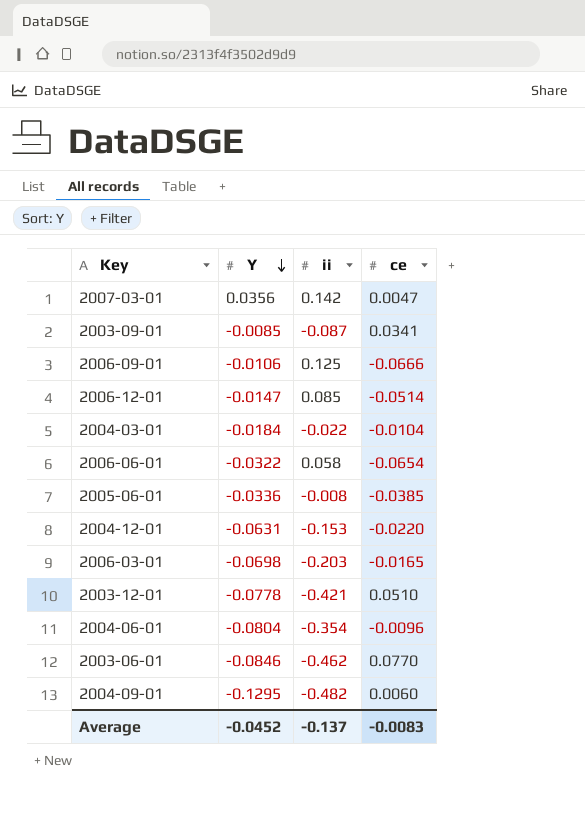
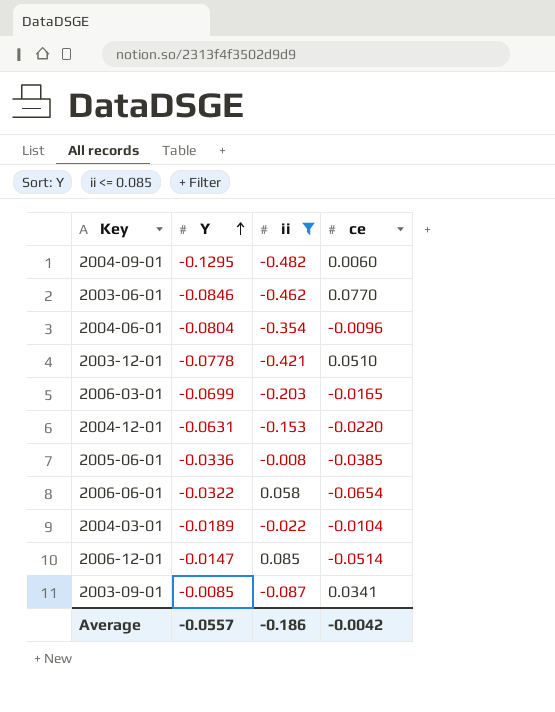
filter: none -> ii <= 0.085
row order: Y descending -> Y ascending
2006-03-01 | Y: -0.0698 -> -0.0699
2004-03-01 | Y: -0.0184 -> -0.0189
Average | Y: -0.0452 -> -0.0557
Average | ii: -0.137 -> -0.186
Average | ce: -0.0083 -> -0.0042

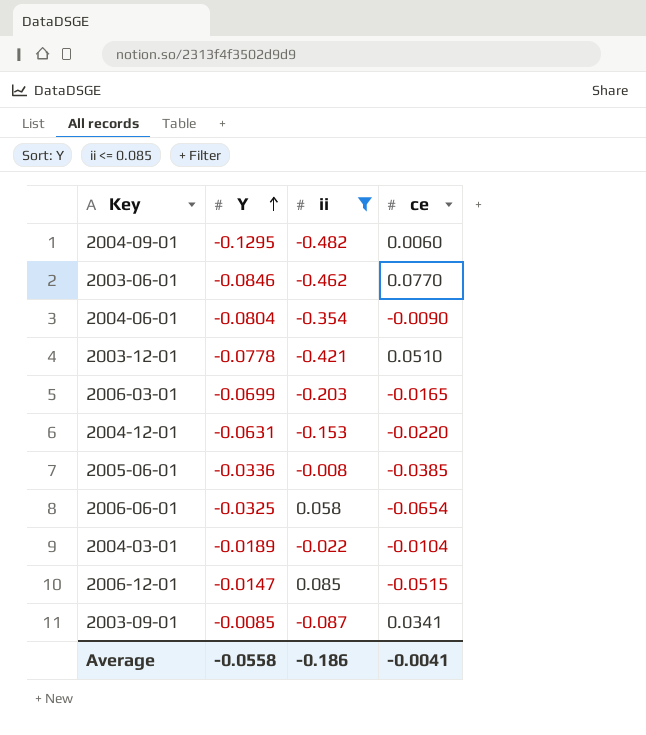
2004-06-01 | ce: -0.0096 -> -0.0090
2006-06-01 | Y: -0.0322 -> -0.0325
2006-12-01 | ce: -0.0514 -> -0.0515
Average | Y: -0.0557 -> -0.0558
Average | ce: -0.0042 -> -0.0041

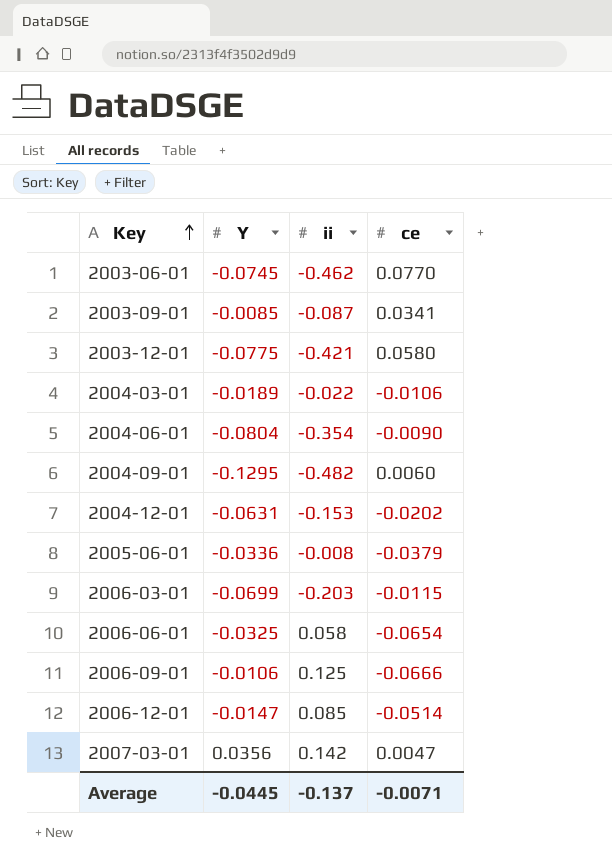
filter: ii <= 0.085 -> none
row order: Y ascending -> Key ascending
2003-06-01 | Y: -0.0846 -> -0.0745
2003-12-01 | Y: -0.0778 -> -0.0775
2003-12-01 | ce: 0.0510 -> 0.0580
2004-03-01 | ce: -0.0104 -> -0.0106
2004-12-01 | ce: -0.0220 -> -0.0202
2005-06-01 | ce: -0.0385 -> -0.0379
2006-03-01 | ce: -0.0165 -> -0.0115
2006-12-01 | ce: -0.0515 -> -0.0514
Average | Y: -0.0558 -> -0.0445
Average | ii: -0.186 -> -0.137
Average | ce: -0.0041 -> -0.0071

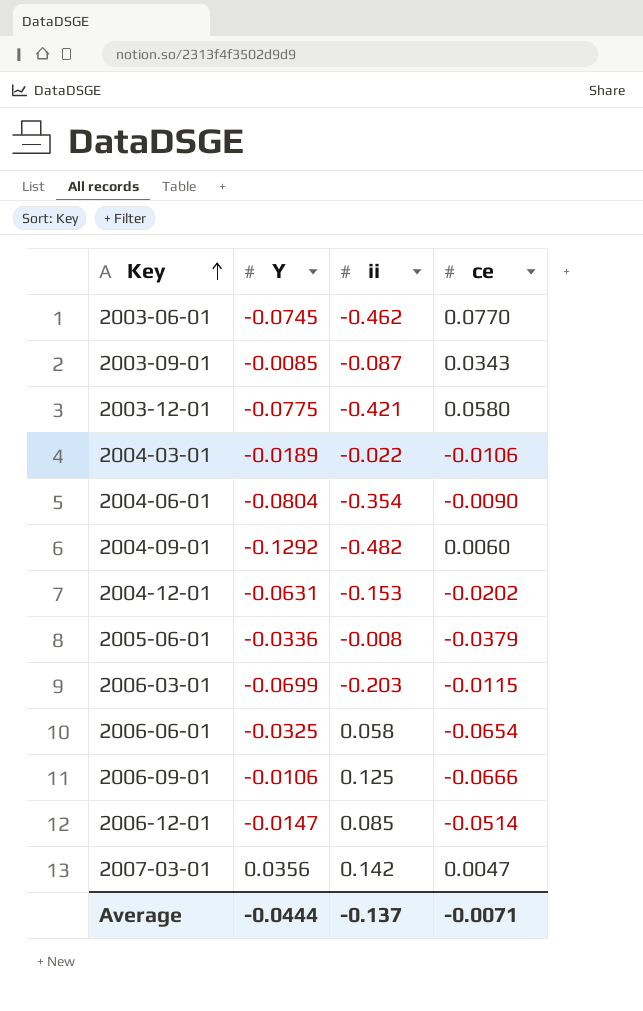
2003-09-01 | ce: 0.0341 -> 0.0343
2004-09-01 | Y: -0.1295 -> -0.1292
Average | Y: -0.0445 -> -0.0444

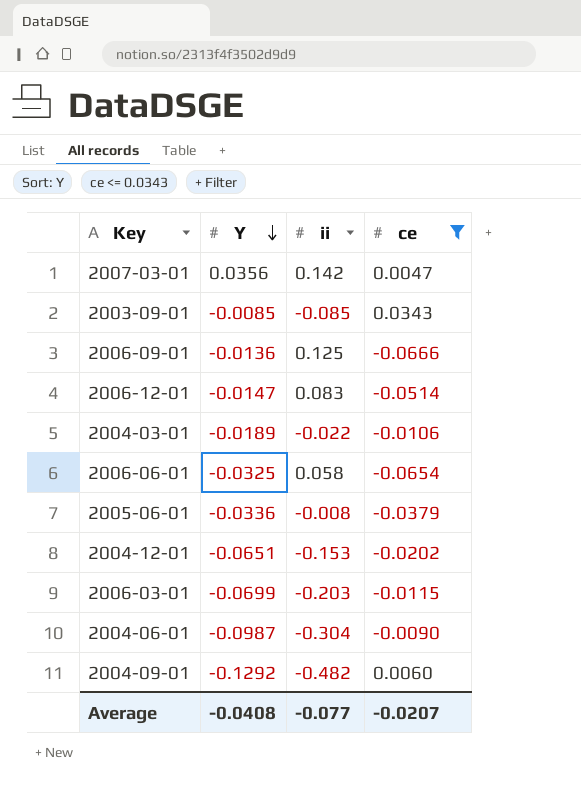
filter: none -> ce <= 0.0343
row order: Key ascending -> Y descending
2003-09-01 | ii: -0.087 -> -0.085
2006-09-01 | Y: -0.0106 -> -0.0136
2006-12-01 | ii: 0.085 -> 0.083
2004-12-01 | Y: -0.0631 -> -0.0651
2004-06-01 | Y: -0.0804 -> -0.0987
2004-06-01 | ii: -0.354 -> -0.304
Average | Y: -0.0444 -> -0.0408
Average | ii: -0.137 -> -0.077
Average | ce: -0.0071 -> -0.0207

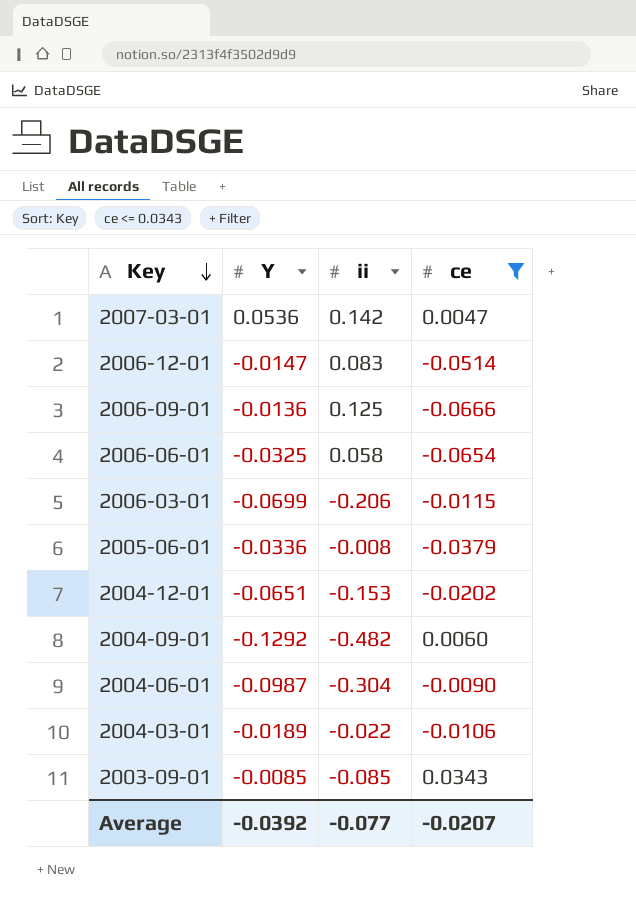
row order: Y descending -> Key descending
2007-03-01 | Y: 0.0356 -> 0.0536
2006-03-01 | ii: -0.203 -> -0.206
Average | Y: -0.0408 -> -0.0392

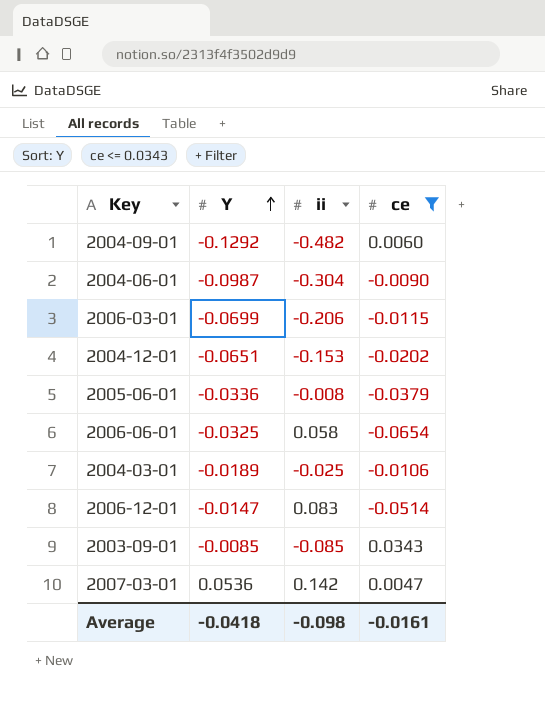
row order: Key descending -> Y ascending
row 2006-09-01: -0.0136 | 0.125 | -0.0666 -> none
2004-03-01 | ii: -0.022 -> -0.025
Average | Y: -0.0392 -> -0.0418
Average | ii: -0.077 -> -0.098
Average | ce: -0.0207 -> -0.0161

